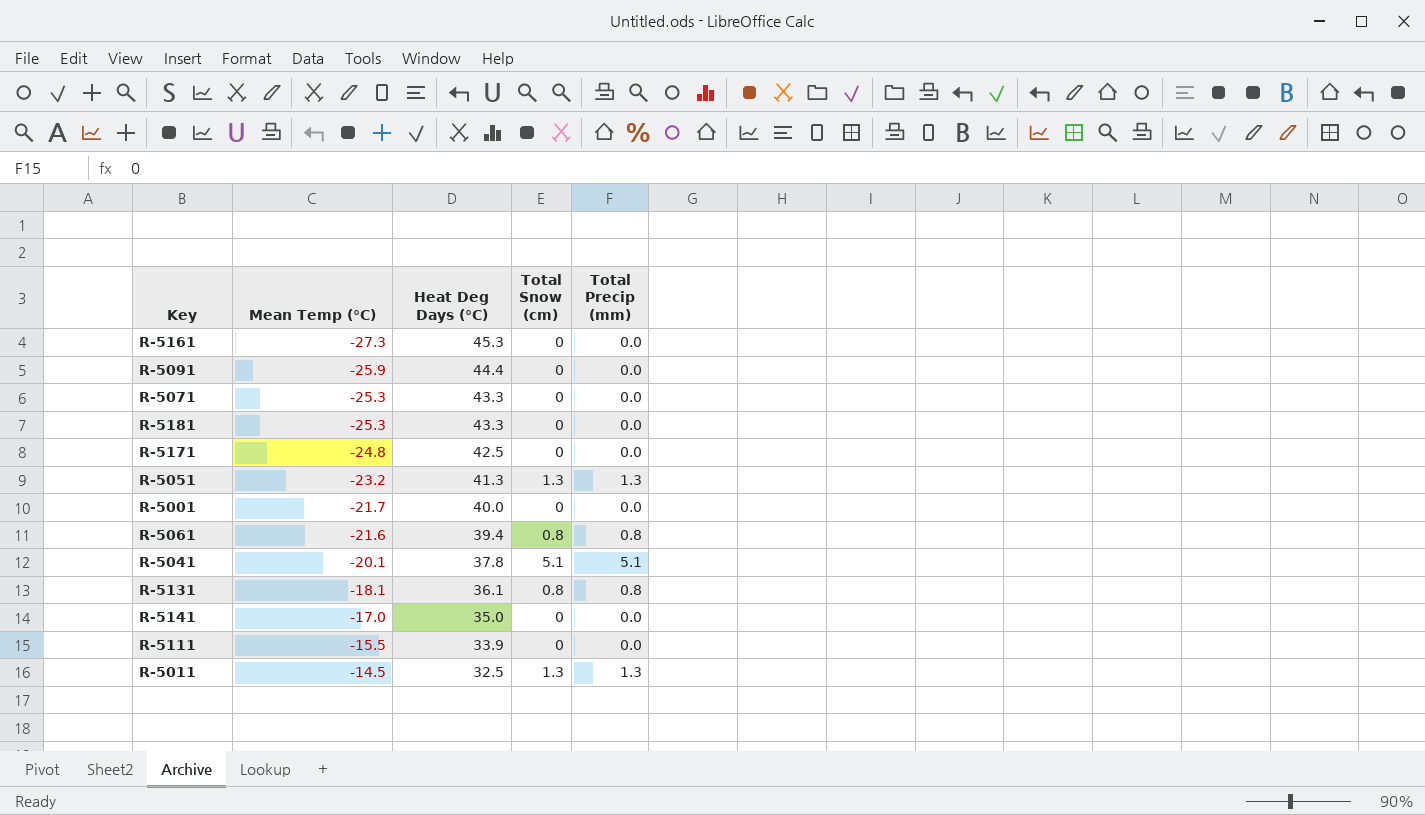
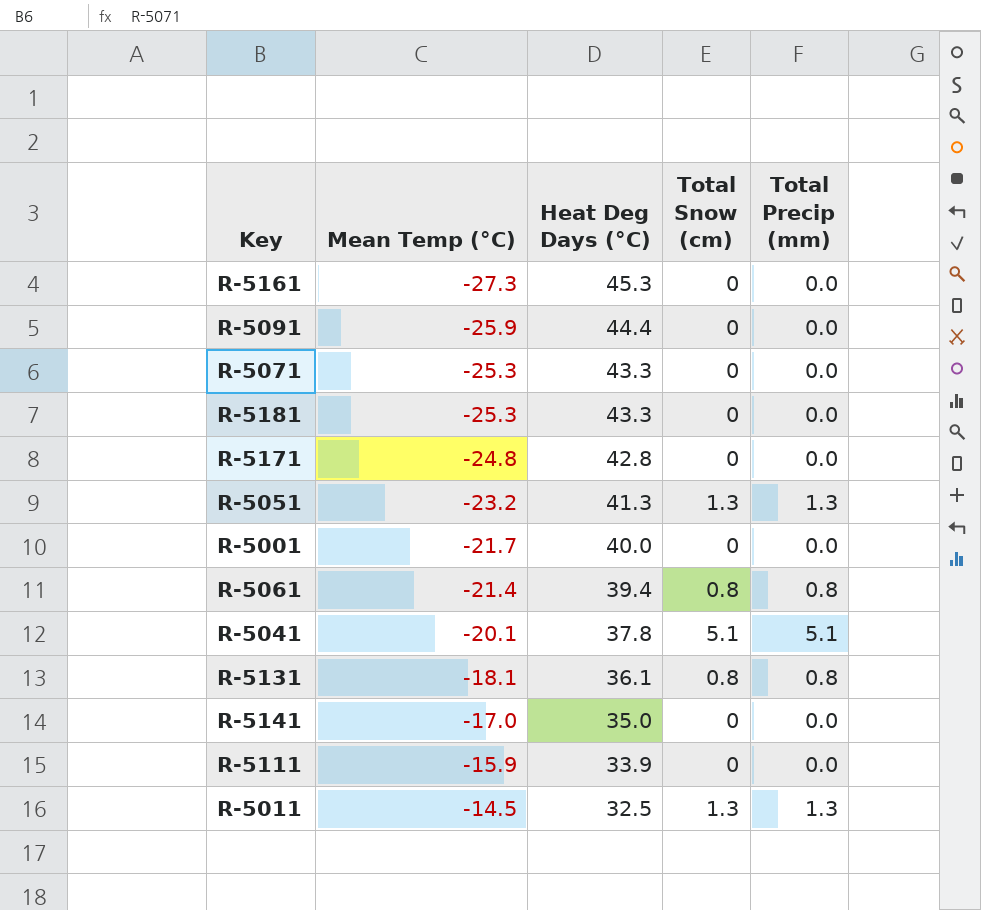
R-5171 | Heat Deg Days (°C): 42.5 -> 42.8
R-5061 | Mean Temp (°C): -21.6 -> -21.4
R-5111 | Mean Temp (°C): -15.5 -> -15.9

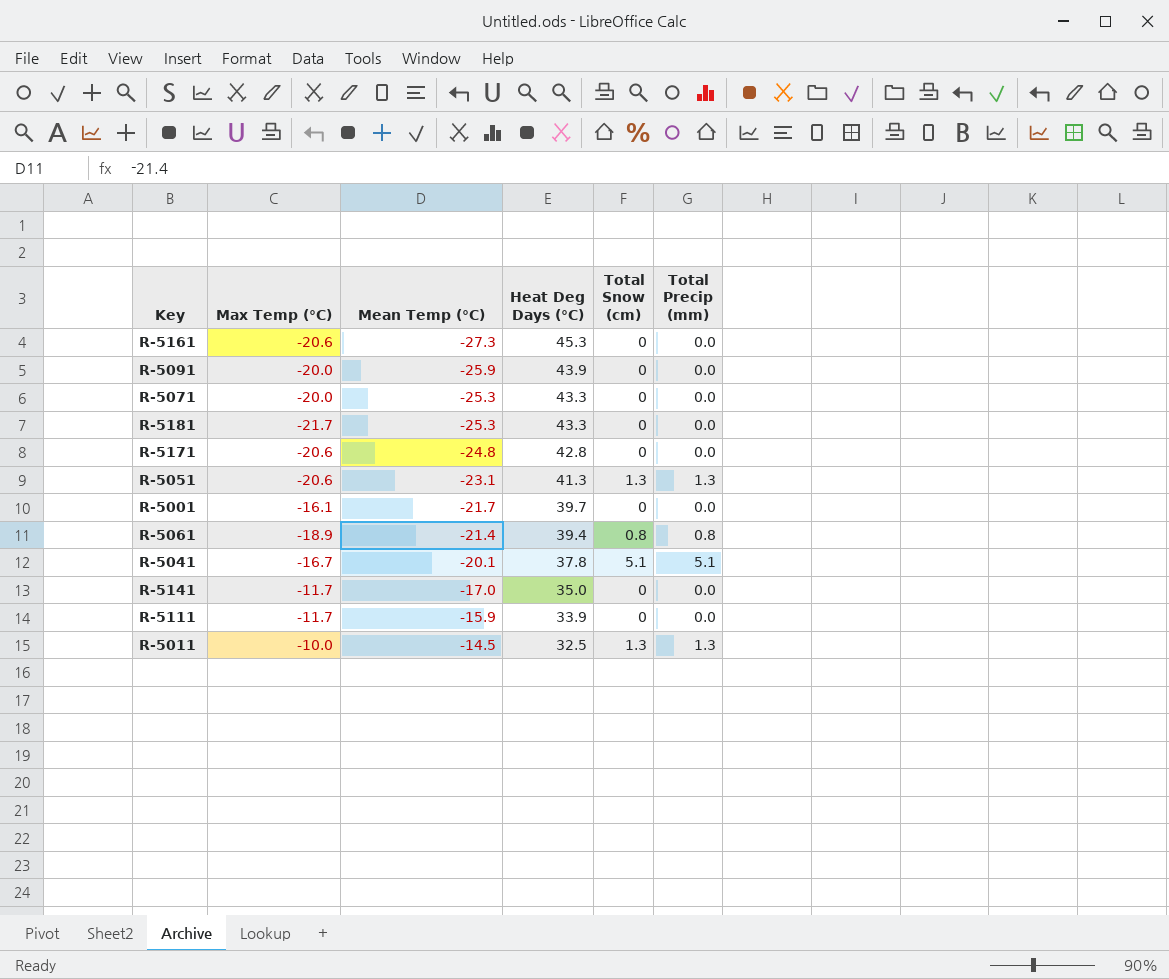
column Max Temp (°C) | position: none -> 2
row R-5131: -18.1 | 36.1 | 0.8 | 0.8 -> none
R-5091 | Heat Deg Days (°C): 44.4 -> 43.9
R-5051 | Mean Temp (°C): -23.2 -> -23.1
R-5001 | Heat Deg Days (°C): 40.0 -> 39.7

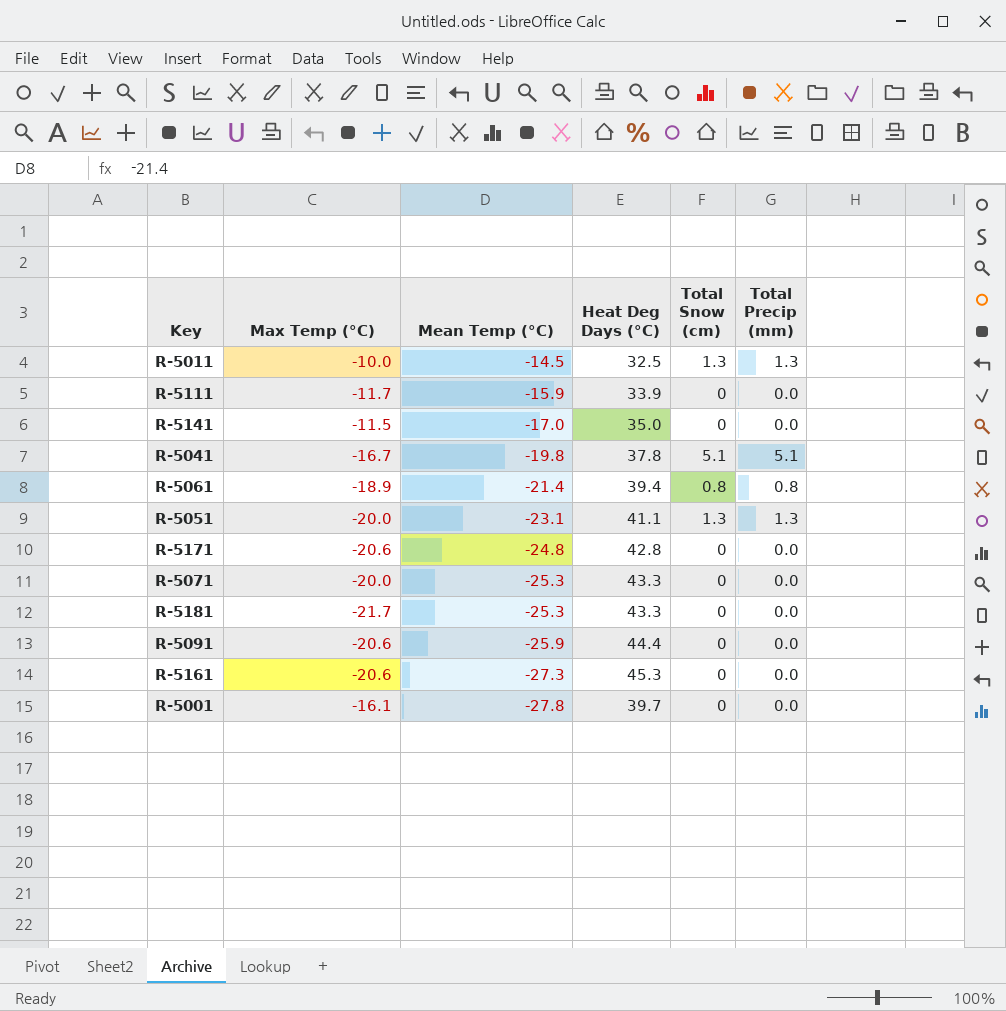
row order: Mean Temp (°C) ascending -> Mean Temp (°C) descending
R-5141 | Max Temp (°C): -11.7 -> -11.5
R-5041 | Mean Temp (°C): -20.1 -> -19.8
R-5051 | Max Temp (°C): -20.6 -> -20.0
R-5051 | Heat Deg Days (°C): 41.3 -> 41.1
R-5091 | Max Temp (°C): -20.0 -> -20.6
R-5091 | Heat Deg Days (°C): 43.9 -> 44.4
R-5001 | Mean Temp (°C): -21.7 -> -27.8

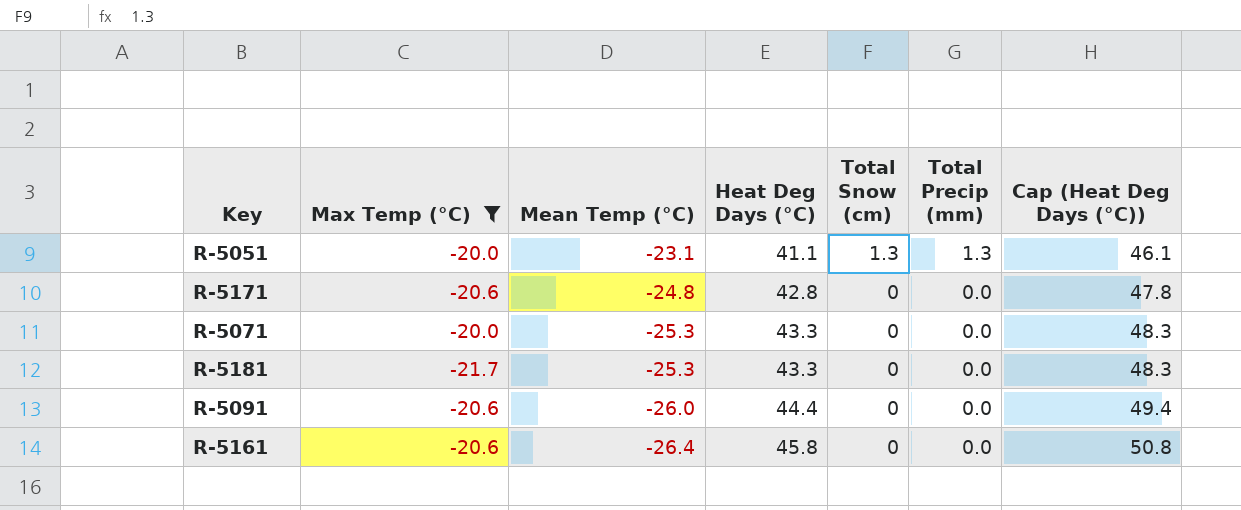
filter: none -> Max Temp (°C) <= -20.0
column Cap (Heat Deg Days (°C)) | formula: none -> [Heat Deg Days (°C)] + 5
R-5091 | Mean Temp (°C): -25.9 -> -26.0
R-5161 | Mean Temp (°C): -27.3 -> -26.4
R-5161 | Heat Deg Days (°C): 45.3 -> 45.8

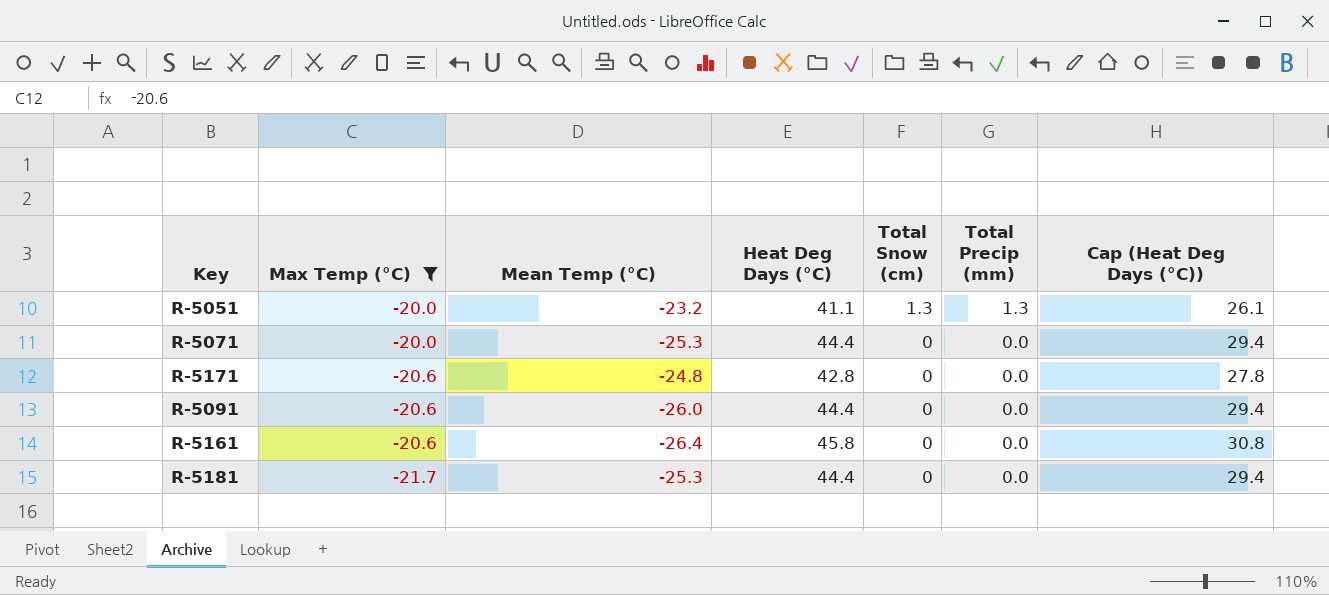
row order: Mean Temp (°C) descending -> Max Temp (°C) descending
column Cap (Heat Deg Days (°C)) | formula: [Heat Deg Days (°C)] + 5 -> [Heat Deg Days (°C)] - 15
R-5051 | Mean Temp (°C): -23.1 -> -23.2
R-5071 | Heat Deg Days (°C): 43.3 -> 44.4
R-5181 | Heat Deg Days (°C): 43.3 -> 44.4

